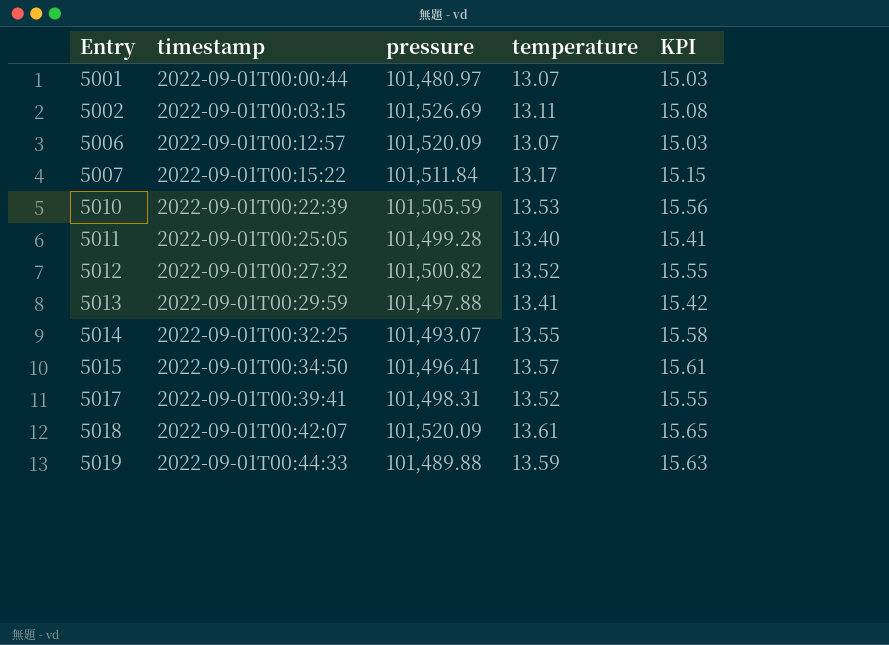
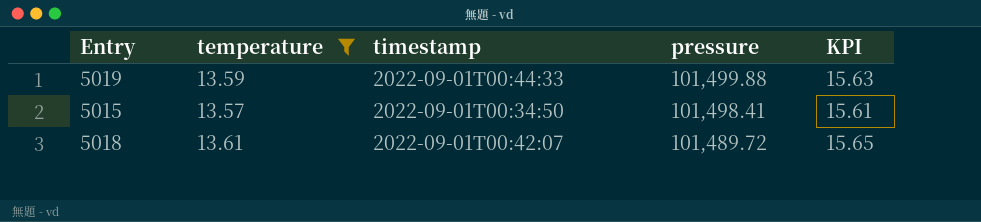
filter: none -> temperature >= 13.57
row order: Entry ascending -> pressure descending
column temperature | position: 4 -> 2
5019 | pressure: 101,489.88 -> 101,499.88
5015 | pressure: 101,496.41 -> 101,498.41
5018 | pressure: 101,520.09 -> 101,489.72

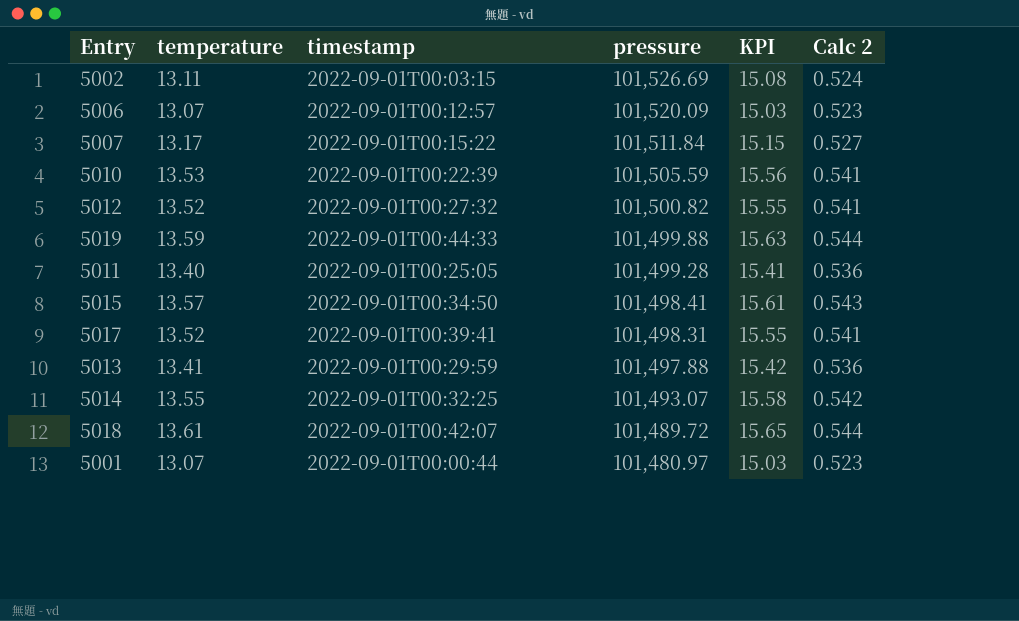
filter: temperature >= 13.57 -> none
column Calc 2 | formula: none -> [temperature] * 0.04

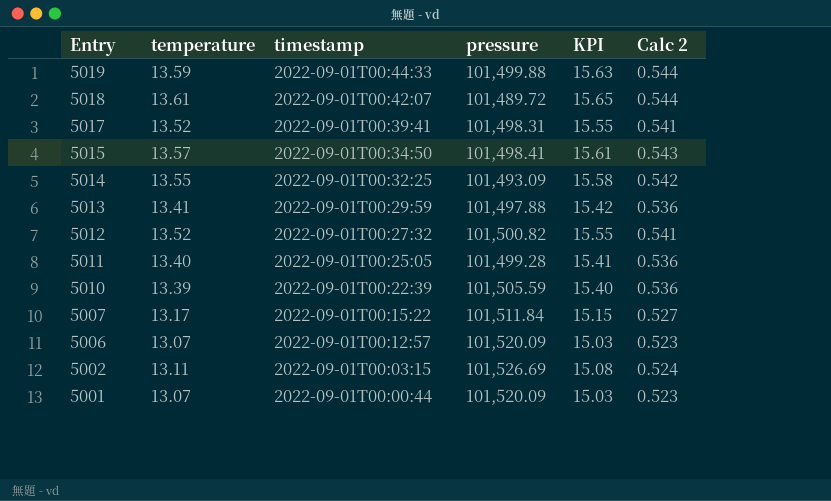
row order: pressure descending -> Entry descending
5014 | pressure: 101,493.07 -> 101,493.09
5010 | temperature: 13.53 -> 13.39
5010 | KPI: 15.56 -> 15.40
5010 | Calc 2: 0.541 -> 0.536
5001 | pressure: 101,480.97 -> 101,520.09

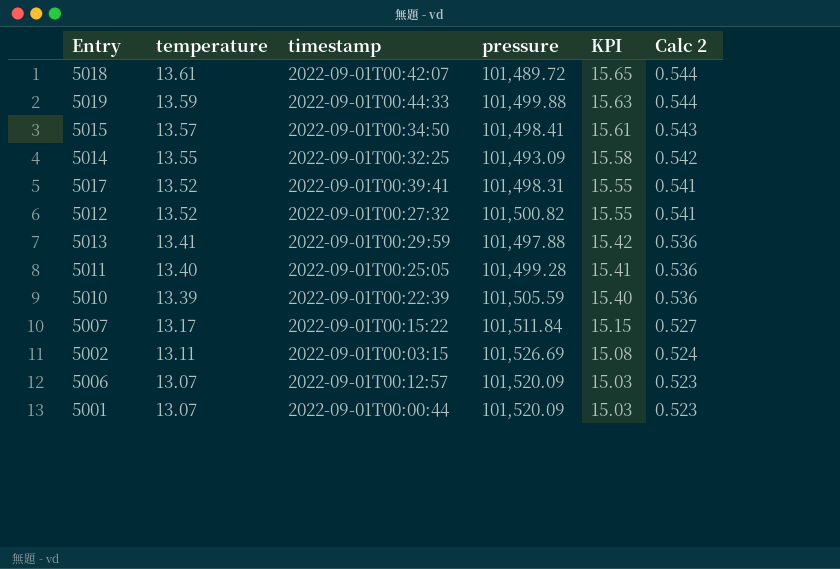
row order: Entry descending -> temperature descending

